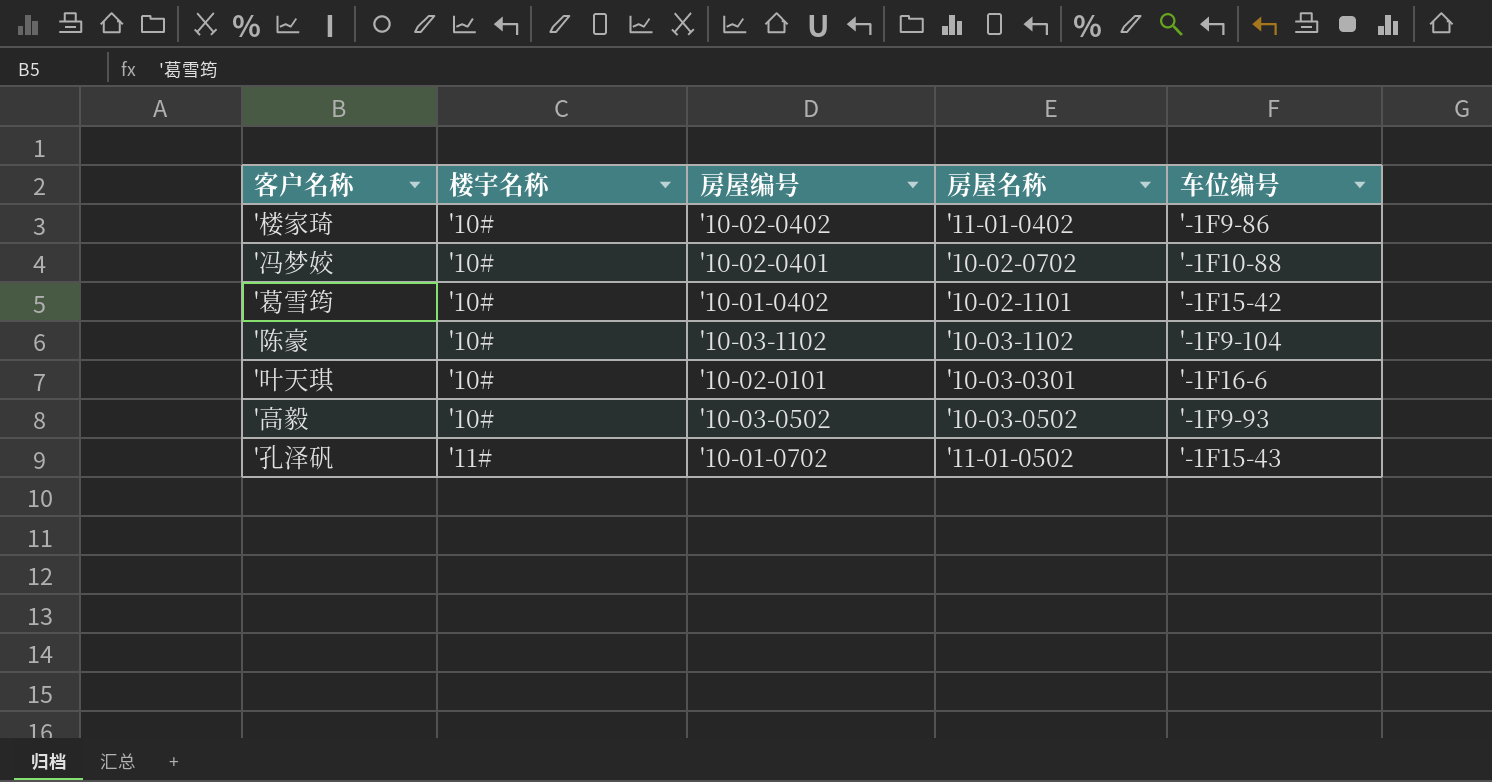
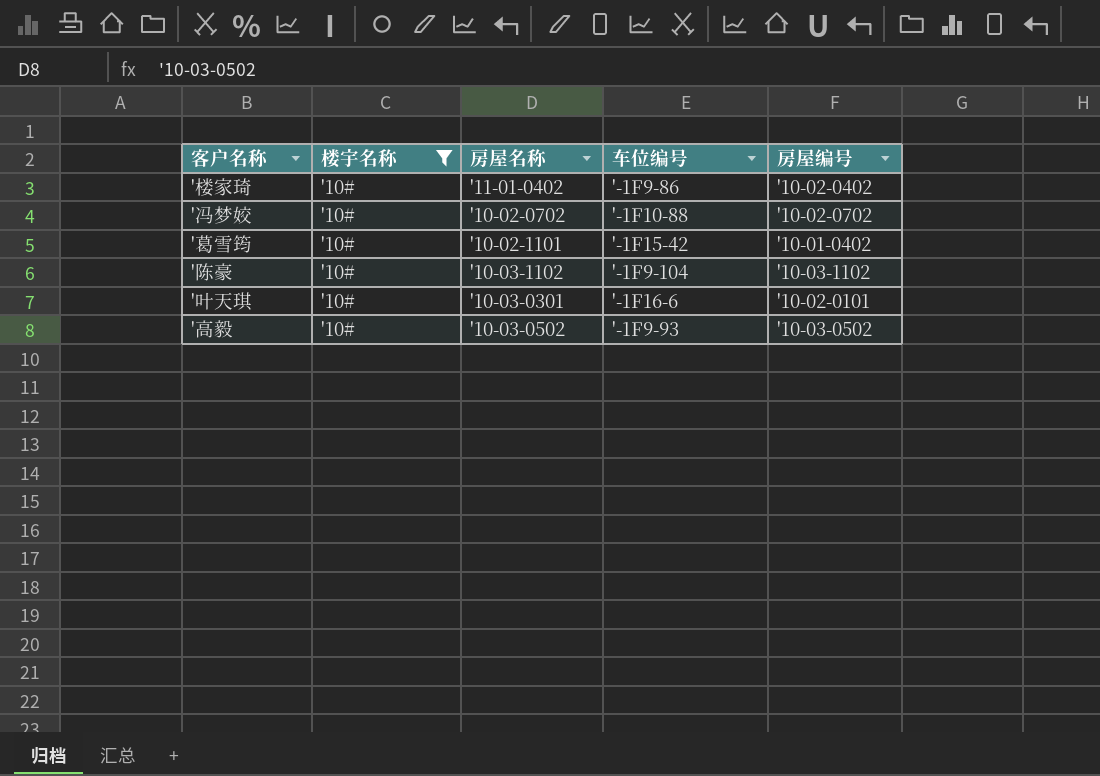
filter: none -> 楼宇名称 = '10#
column 房屋编号 | position: 3 -> 5
'冯梦姣 | 房屋编号: '10-02-0401 -> '10-02-0702

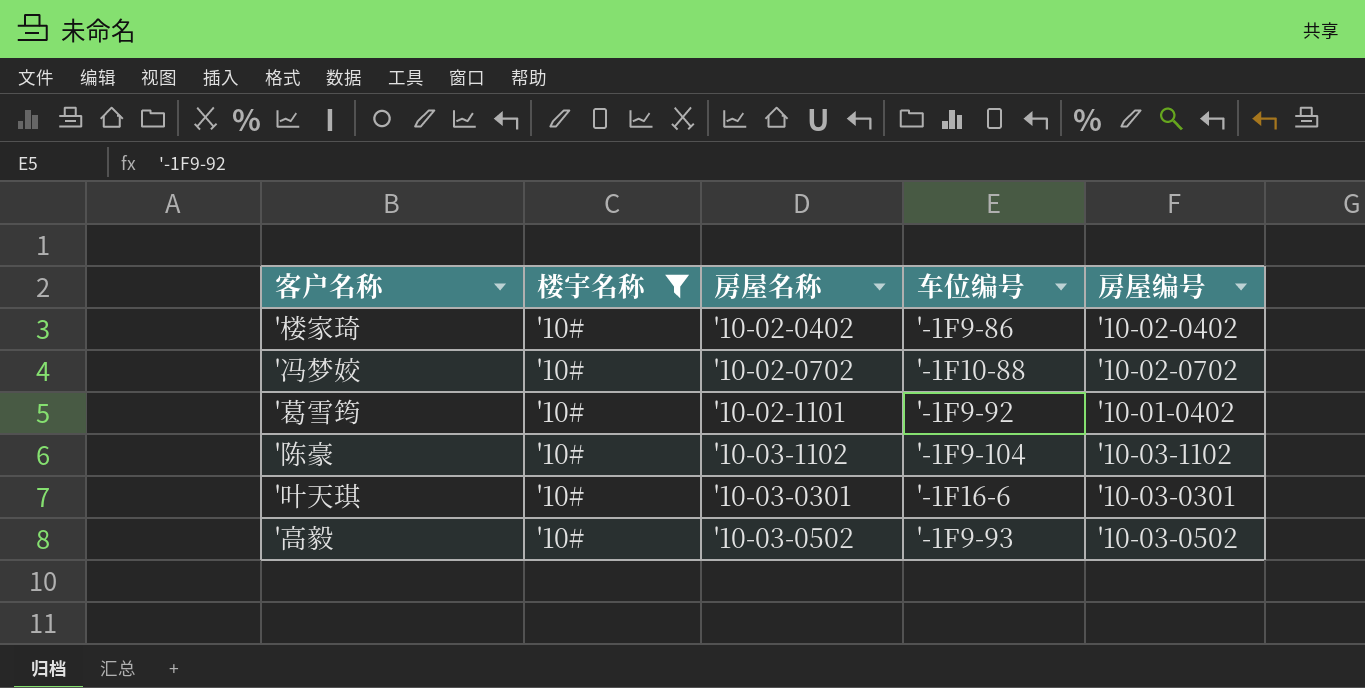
'楼家琦 | 房屋名称: '11-01-0402 -> '10-02-0402
'葛雪筠 | 车位编号: '-1F15-42 -> '-1F9-92
'叶天琪 | 房屋编号: '10-02-0101 -> '10-03-0301

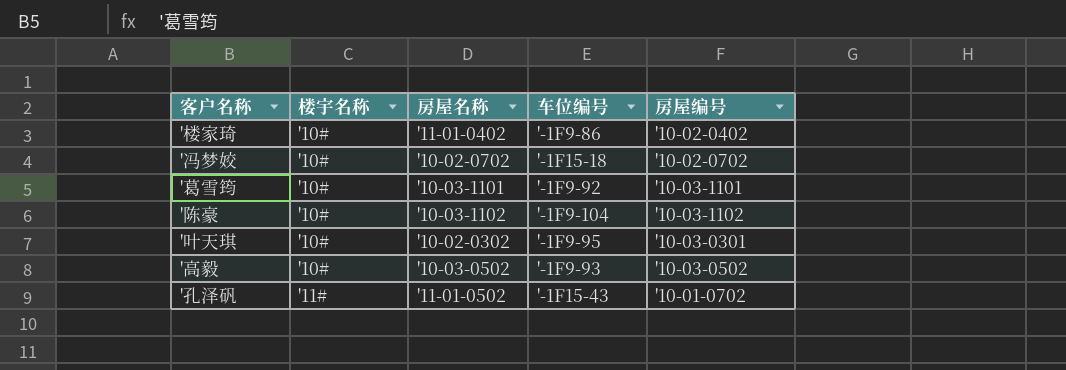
filter: 楼宇名称 = '10# -> none
'楼家琦 | 房屋名称: '10-02-0402 -> '11-01-0402
'冯梦姣 | 车位编号: '-1F10-88 -> '-1F15-18
'葛雪筠 | 房屋名称: '10-02-1101 -> '10-03-1101
'葛雪筠 | 房屋编号: '10-01-0402 -> '10-03-1101
'叶天琪 | 房屋名称: '10-03-0301 -> '10-02-0302
'叶天琪 | 车位编号: '-1F16-6 -> '-1F9-95

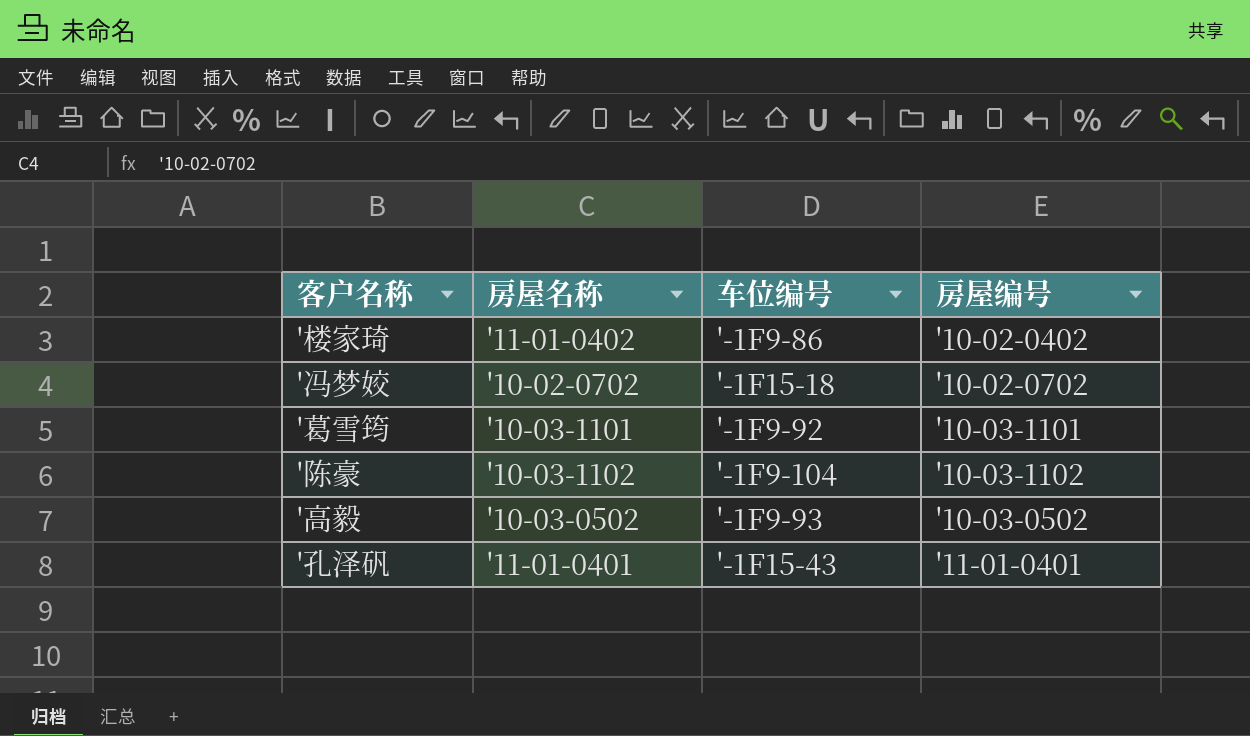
column 楼宇名称 | position: 2 -> none
row '叶天琪: '10# | '10-02-0302 | '-1F9-95 | '10-03-0301 -> none
'孔泽矾 | 房屋名称: '11-01-0502 -> '11-01-0401
'孔泽矾 | 房屋编号: '10-01-0702 -> '11-01-0401

